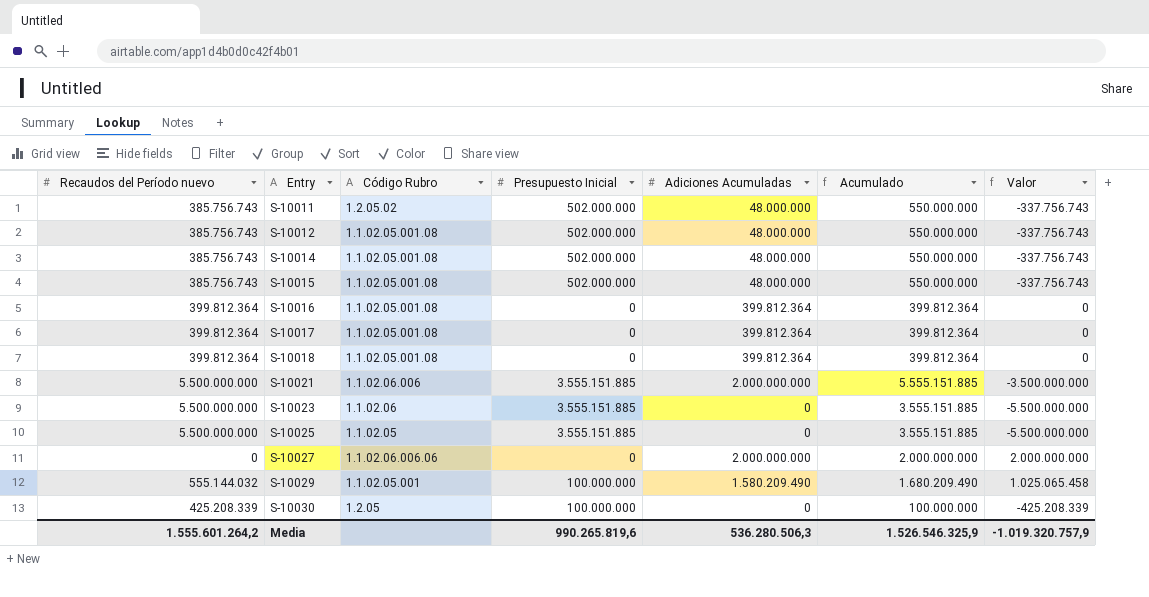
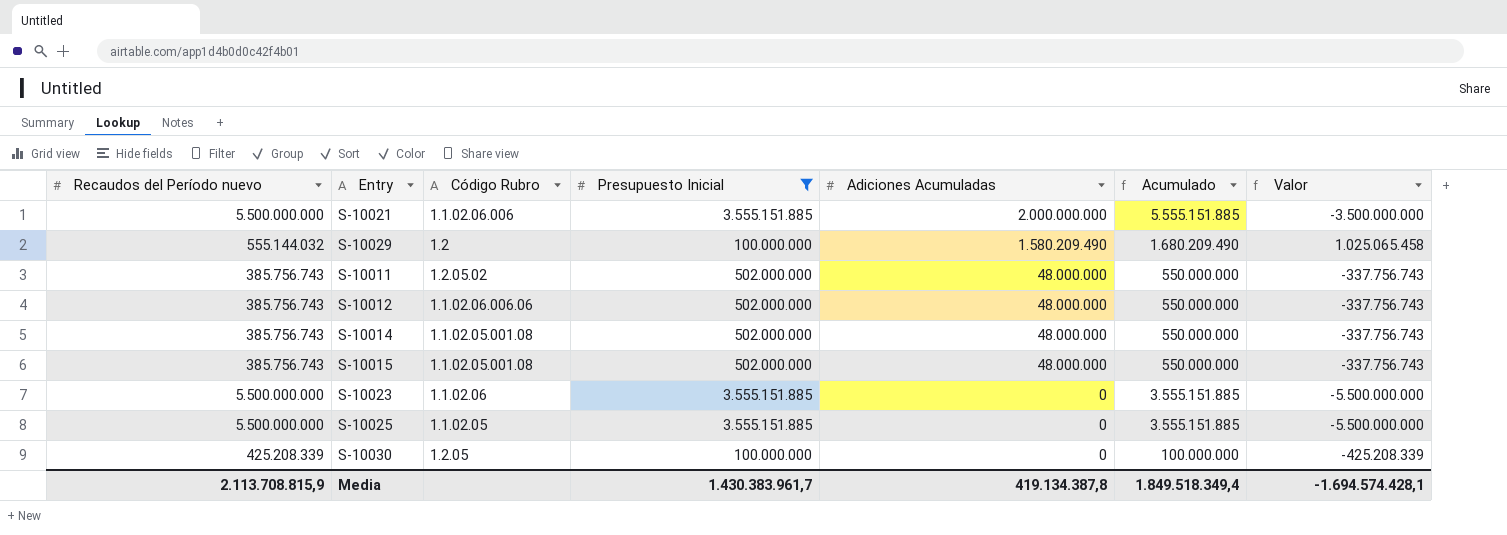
filter: none -> Presupuesto Inicial != 0
row order: Entry ascending -> Adiciones Acumuladas descending
S-10029 | Código Rubro: 1.1.02.05.001 -> 1.2
S-10012 | Código Rubro: 1.1.02.05.001.08 -> 1.1.02.06.006.06
Media | Recaudos del Período nuevo: 1.555.601.264,2 -> 2.113.708.815,9
Media | Presupuesto Inicial: 990.265.819,6 -> 1.430.383.961,7
Media | Adiciones Acumuladas: 536.280.506,3 -> 419.134.387,8
Media | Acumulado: 1.526.546.325,9 -> 1.849.518.349,4
Media | Valor: -1.019.320.757,9 -> -1.694.574.428,1

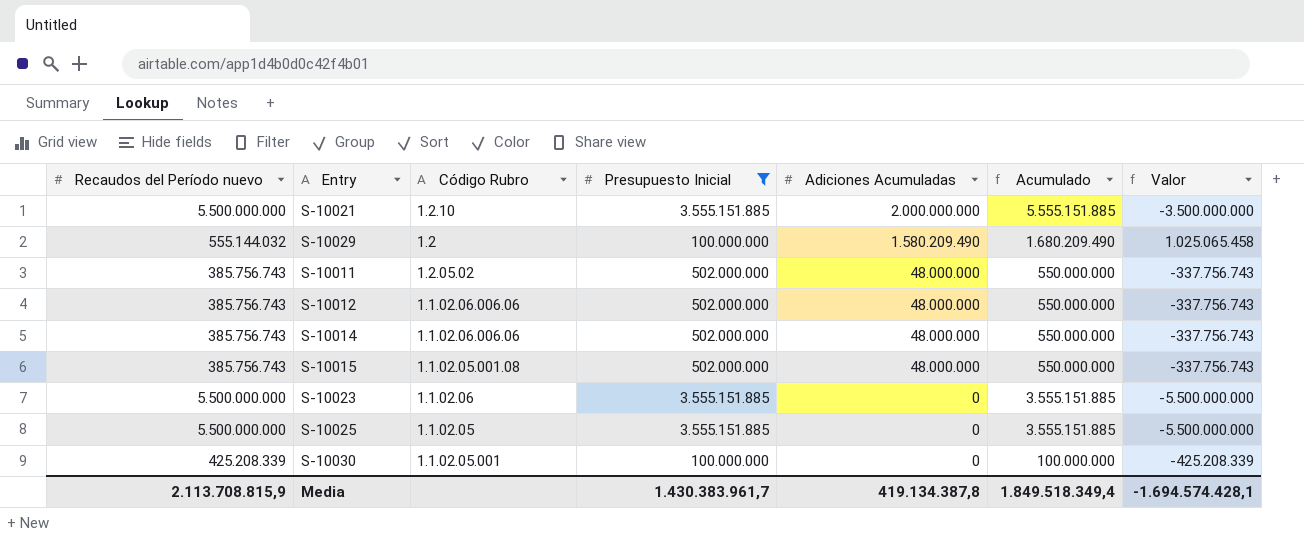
S-10021 | Código Rubro: 1.1.02.06.006 -> 1.2.10
S-10014 | Código Rubro: 1.1.02.05.001.08 -> 1.1.02.06.006.06
S-10030 | Código Rubro: 1.2.05 -> 1.1.02.05.001

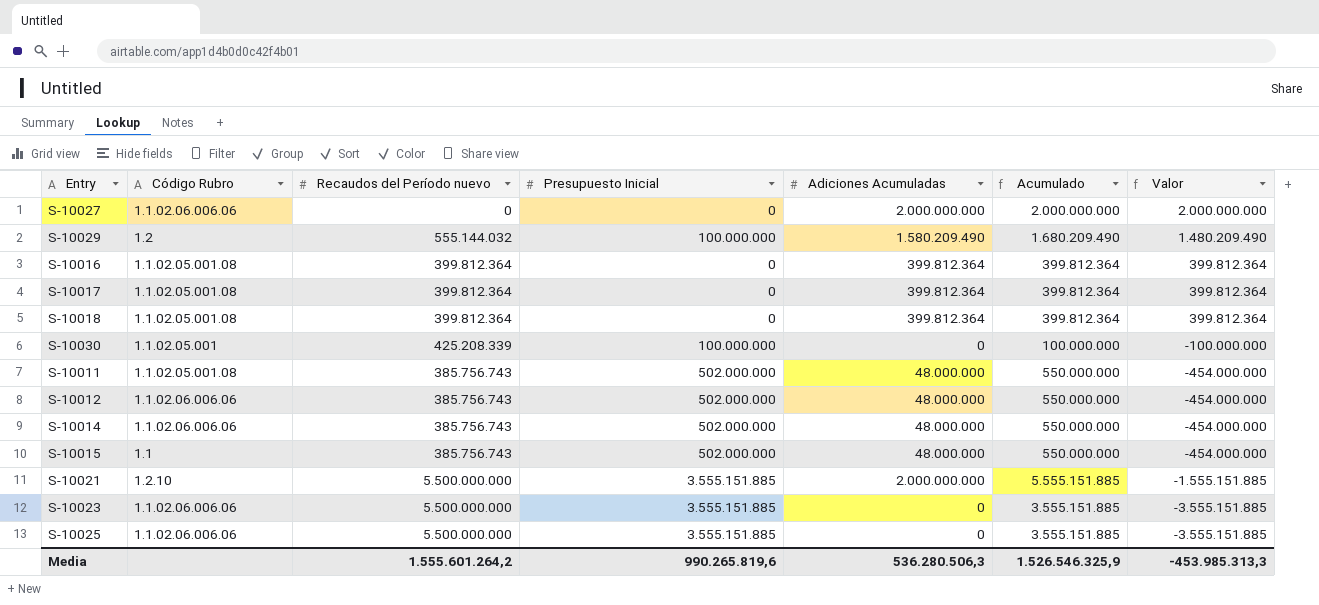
filter: Presupuesto Inicial != 0 -> none
row order: Adiciones Acumuladas descending -> Valor descending
column Recaudos del Período nuevo | position: 1 -> 3
column Valor | formula: [Adiciones Acumuladas] - [Recaudos del Período nuevo] -> [Adiciones Acumuladas] - [Presupuesto Inicial]
S-10011 | Código Rubro: 1.2.05.02 -> 1.1.02.05.001.08
S-10015 | Código Rubro: 1.1.02.05.001.08 -> 1.1
S-10023 | Código Rubro: 1.1.02.06 -> 1.1.02.06.006.06
S-10025 | Código Rubro: 1.1.02.05 -> 1.1.02.06.006.06
Media | Recaudos del Período nuevo: 2.113.708.815,9 -> 1.555.601.264,2
Media | Presupuesto Inicial: 1.430.383.961,7 -> 990.265.819,6
Media | Adiciones Acumuladas: 419.134.387,8 -> 536.280.506,3
Media | Acumulado: 1.849.518.349,4 -> 1.526.546.325,9
Media | Valor: -1.694.574.428,1 -> -453.985.313,3

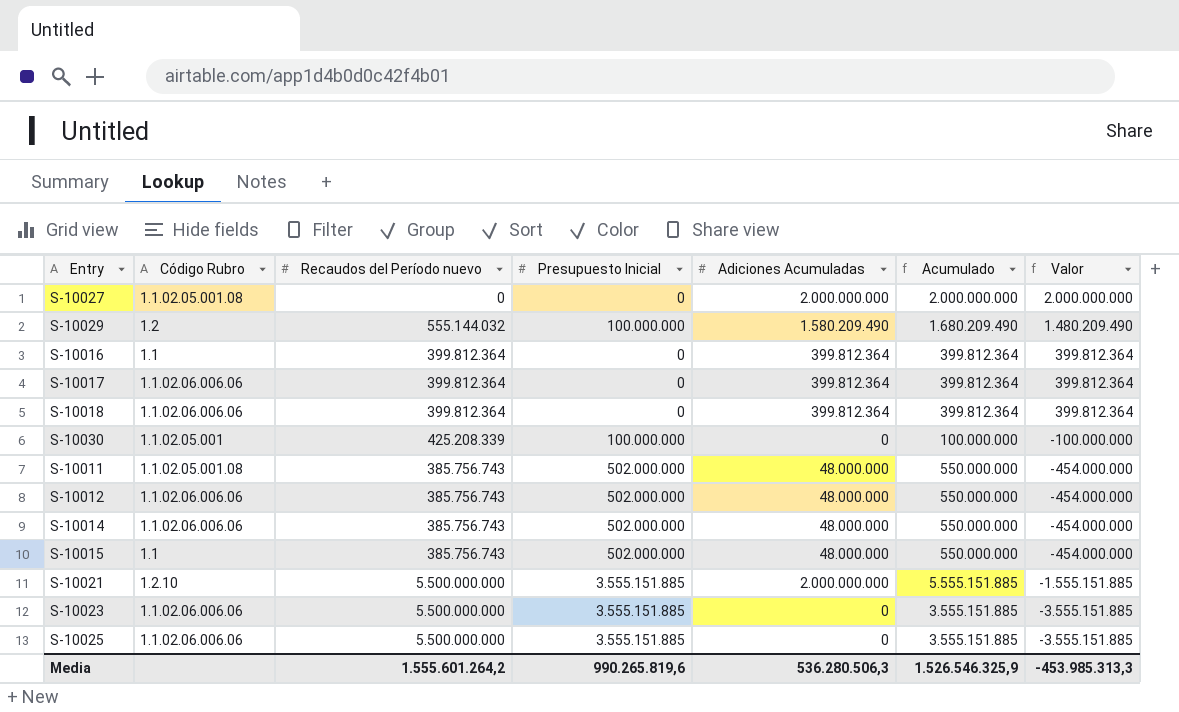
S-10027 | Código Rubro: 1.1.02.06.006.06 -> 1.1.02.05.001.08
S-10016 | Código Rubro: 1.1.02.05.001.08 -> 1.1
S-10017 | Código Rubro: 1.1.02.05.001.08 -> 1.1.02.06.006.06
S-10018 | Código Rubro: 1.1.02.05.001.08 -> 1.1.02.06.006.06

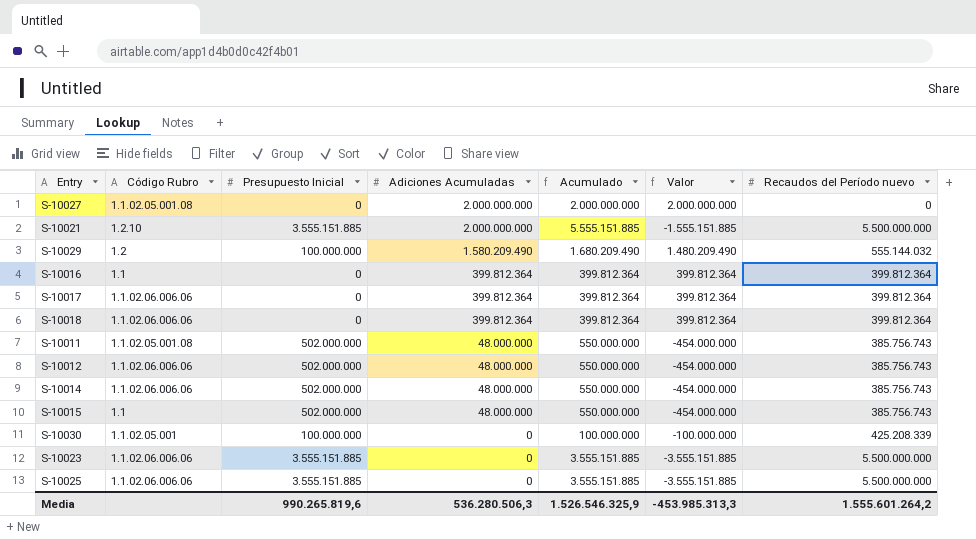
row order: Valor descending -> Adiciones Acumuladas descending
column Recaudos del Período nuevo | position: 3 -> 7

